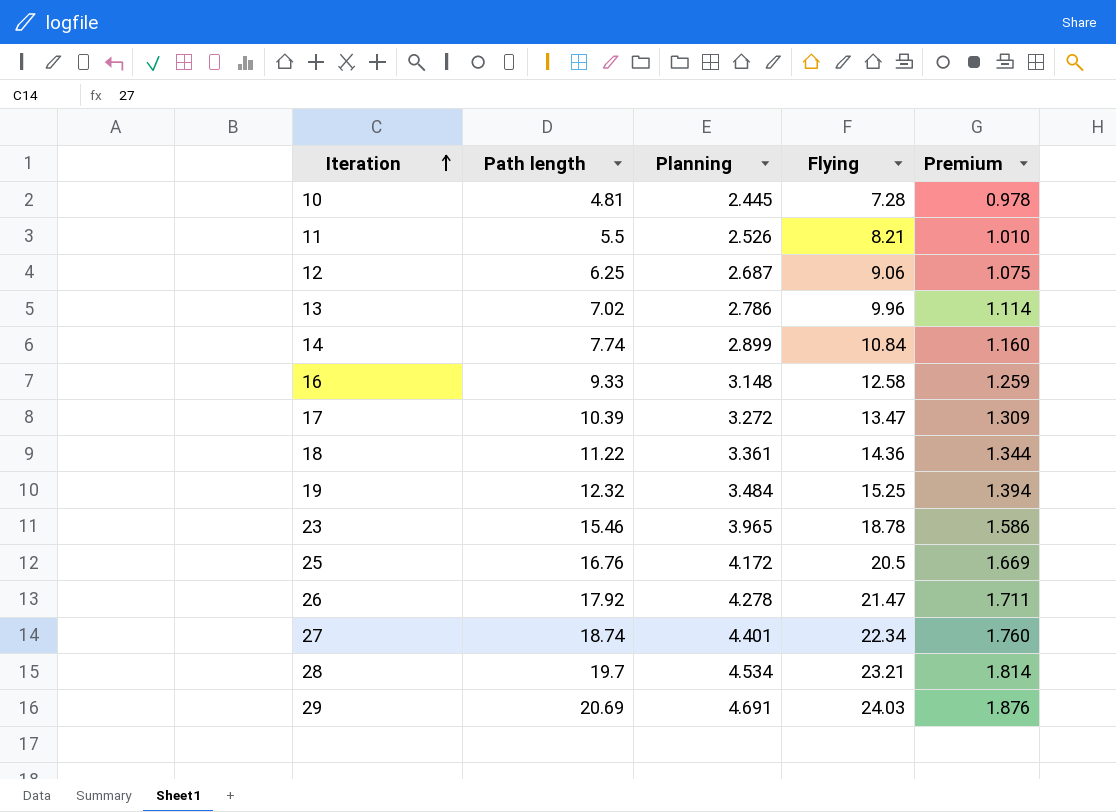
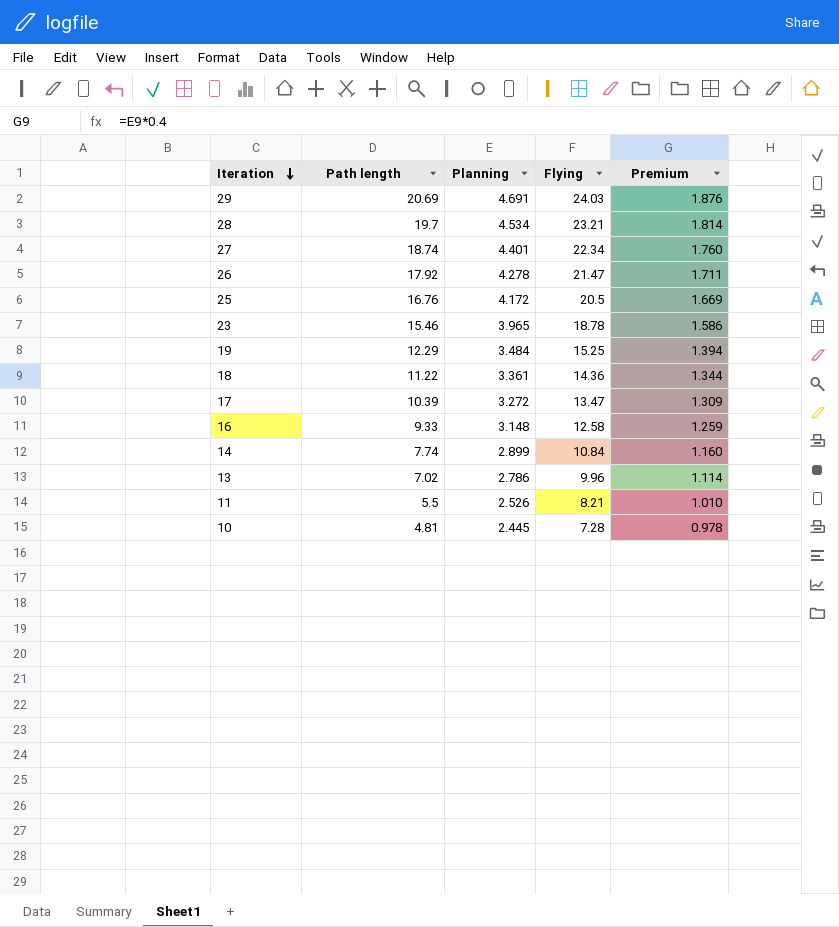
row order: Iteration ascending -> Iteration descending
row 12: 6.25 | 2.687 | 9.06 | 1.075 -> none
19 | Path length: 12.32 -> 12.29

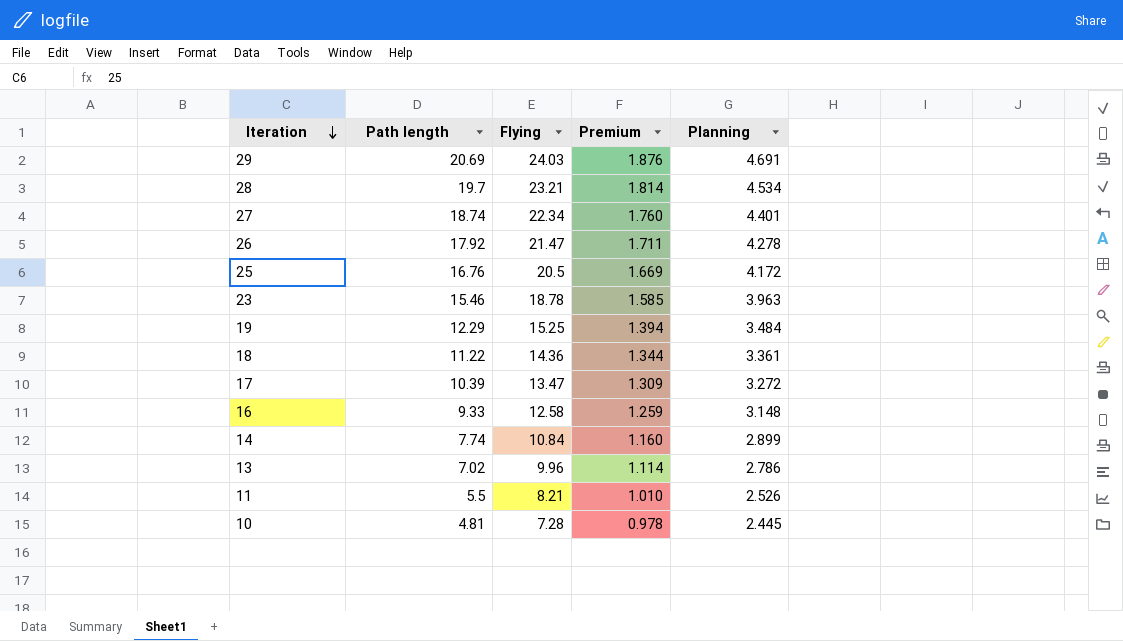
column Planning | position: 3 -> 5
23 | Premium: 1.586 -> 1.585
23 | Planning: 3.965 -> 3.963

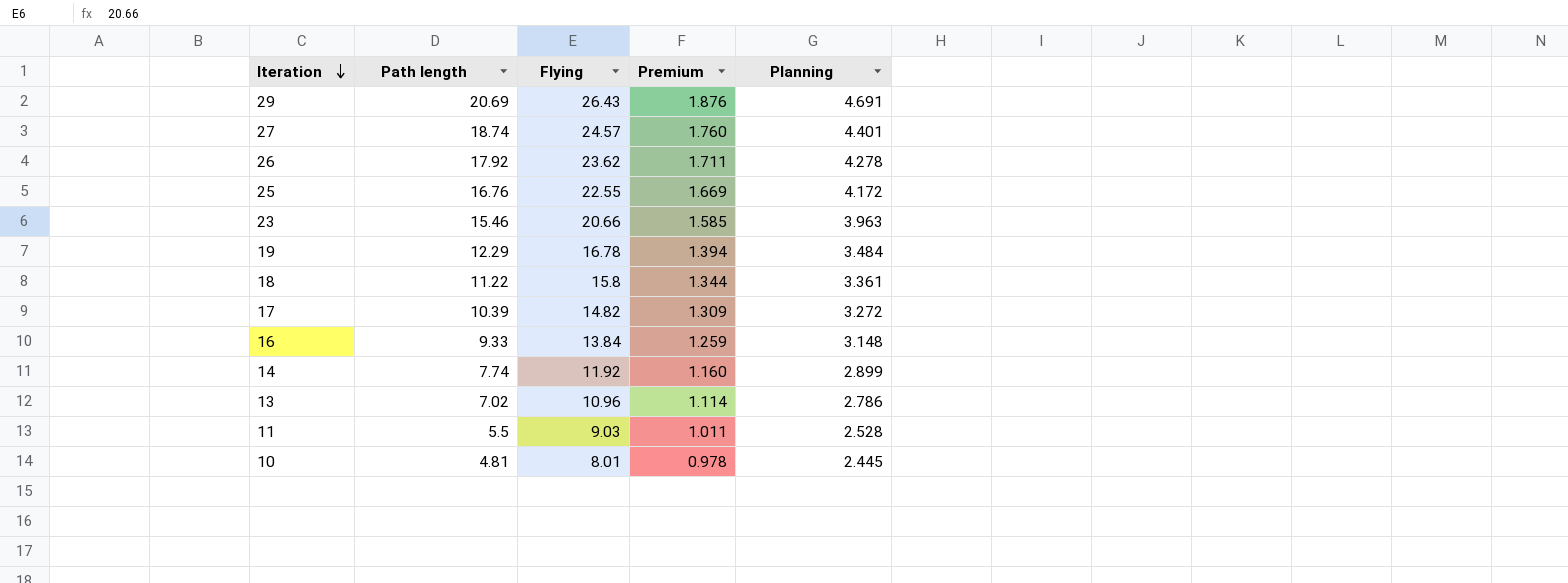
row 28: 19.7 | 23.21 | 1.814 | 4.534 -> none
29 | Flying: 24.03 -> 26.43
27 | Flying: 22.34 -> 24.57
26 | Flying: 21.47 -> 23.62
25 | Flying: 20.5 -> 22.55
23 | Flying: 18.78 -> 20.66
19 | Flying: 15.25 -> 16.78
18 | Flying: 14.36 -> 15.8
17 | Flying: 13.47 -> 14.82
16 | Flying: 12.58 -> 13.84
14 | Flying: 10.84 -> 11.92
13 | Flying: 9.96 -> 10.96
11 | Flying: 8.21 -> 9.03
11 | Premium: 1.010 -> 1.011
11 | Planning: 2.526 -> 2.528
10 | Flying: 7.28 -> 8.01

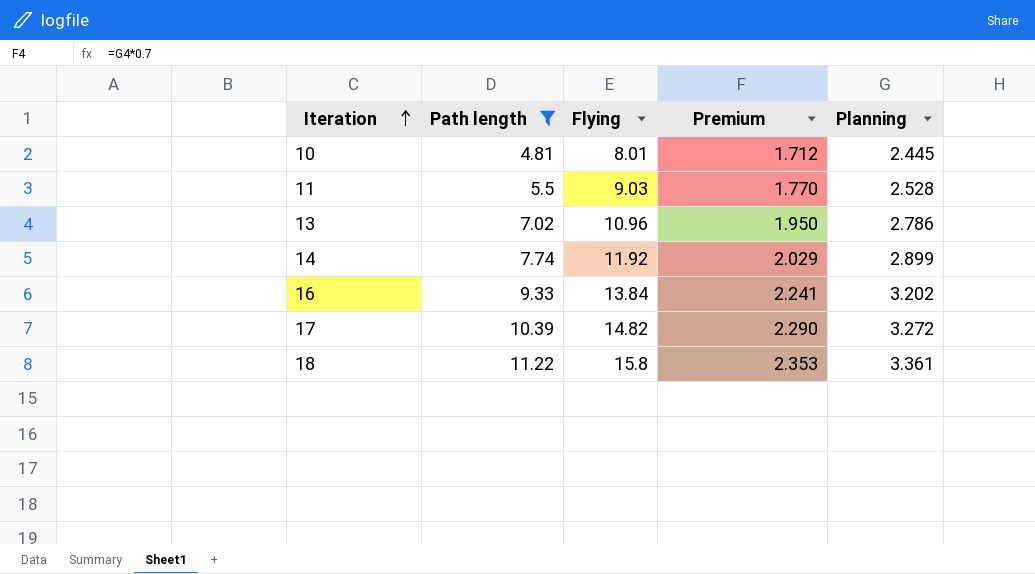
filter: none -> Path length <= 11.22
row order: Iteration descending -> Iteration ascending
column Premium | formula: [Planning] * 0.4 -> [Planning] * 0.7
16 | Planning: 3.148 -> 3.202

